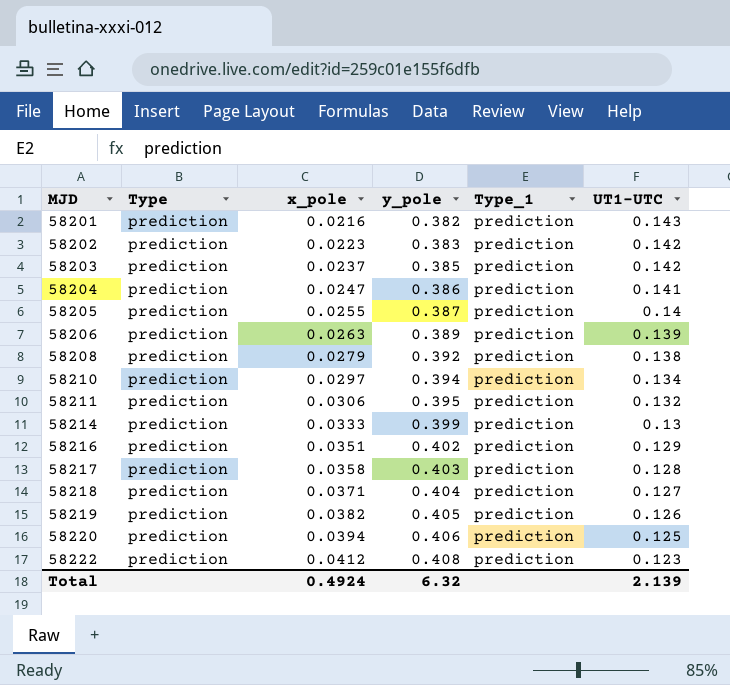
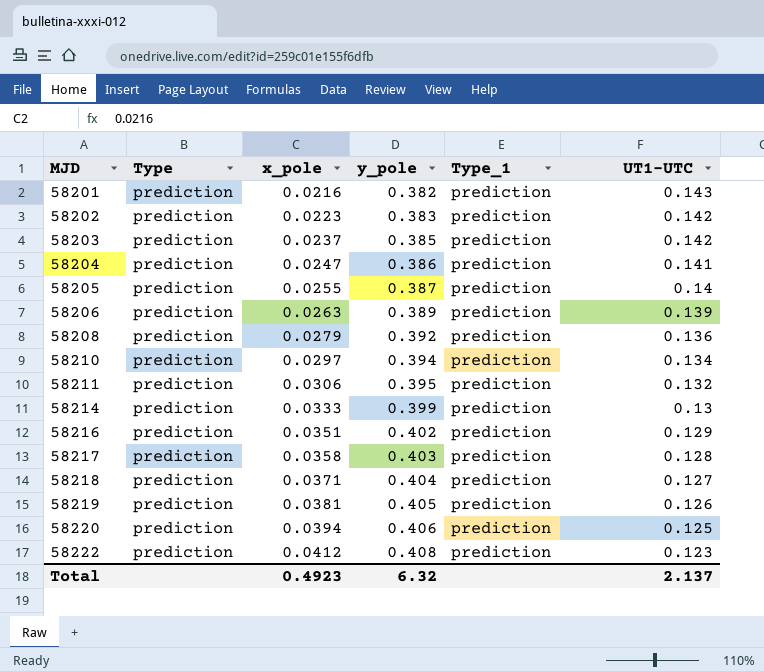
58208 | UT1-UTC: 0.138 -> 0.136
58219 | x_pole: 0.0382 -> 0.0381
Total | x_pole: 0.4924 -> 0.4923
Total | UT1-UTC: 2.139 -> 2.137

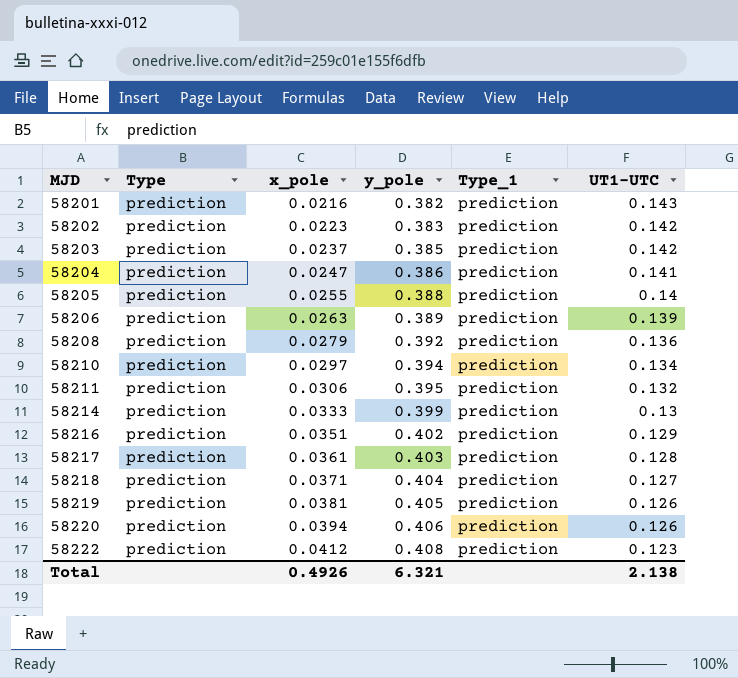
58205 | y_pole: 0.387 -> 0.388
58217 | x_pole: 0.0358 -> 0.0361
58220 | UT1-UTC: 0.125 -> 0.126
Total | x_pole: 0.4923 -> 0.4926
Total | y_pole: 6.32 -> 6.321
Total | UT1-UTC: 2.137 -> 2.138

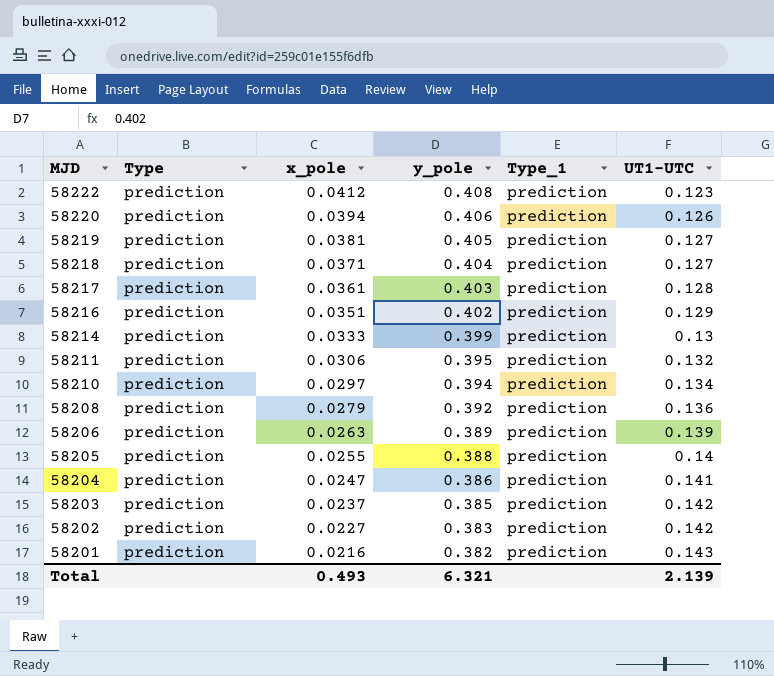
row order: MJD ascending -> MJD descending
58219 | UT1-UTC: 0.126 -> 0.127
58202 | x_pole: 0.0223 -> 0.0227
Total | x_pole: 0.4926 -> 0.493
Total | UT1-UTC: 2.138 -> 2.139

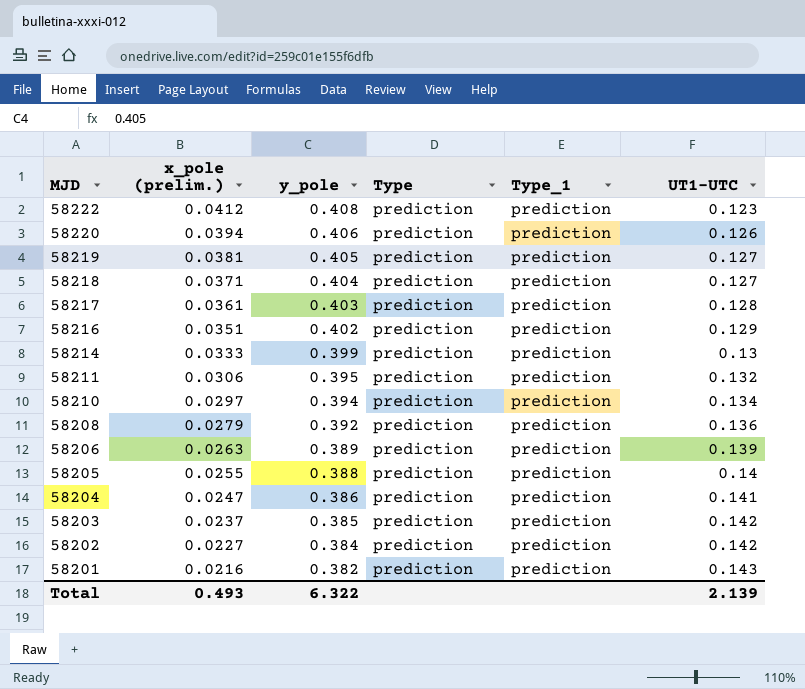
column name: x_pole -> x_pole (prelim.)
column Type | position: 2 -> 4
58202 | y_pole: 0.383 -> 0.384
Total | y_pole: 6.321 -> 6.322

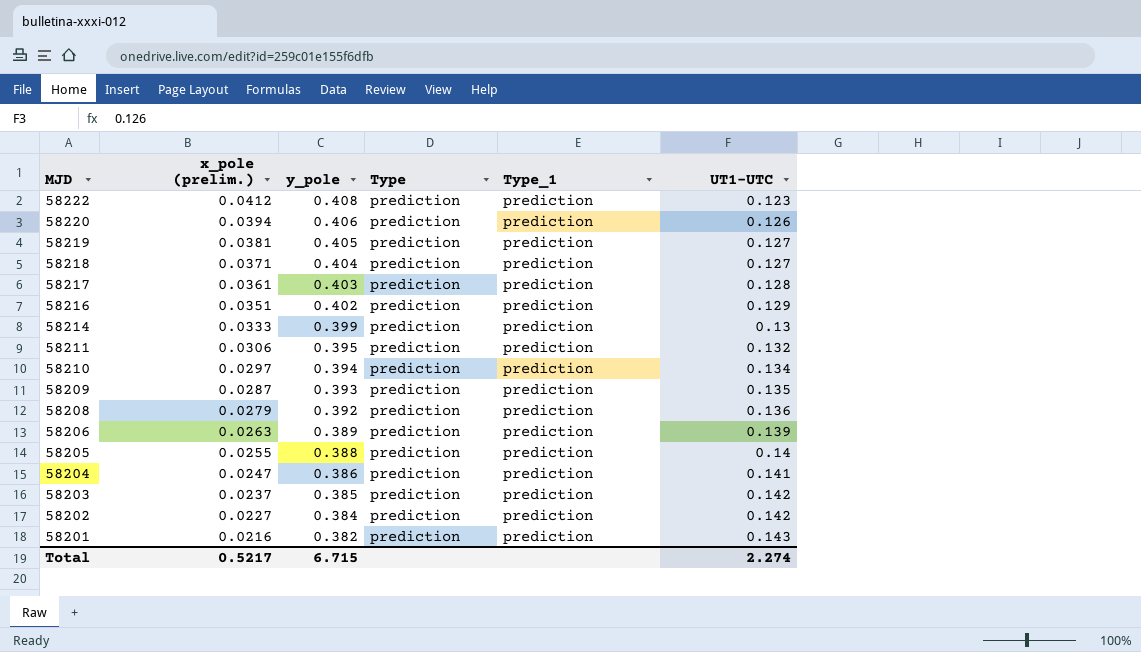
row 58209: none -> 0.0287 | 0.393 | prediction | prediction | 0.135
Total | x_pole (prelim.): 0.493 -> 0.5217
Total | y_pole: 6.322 -> 6.715
Total | UT1-UTC: 2.139 -> 2.274

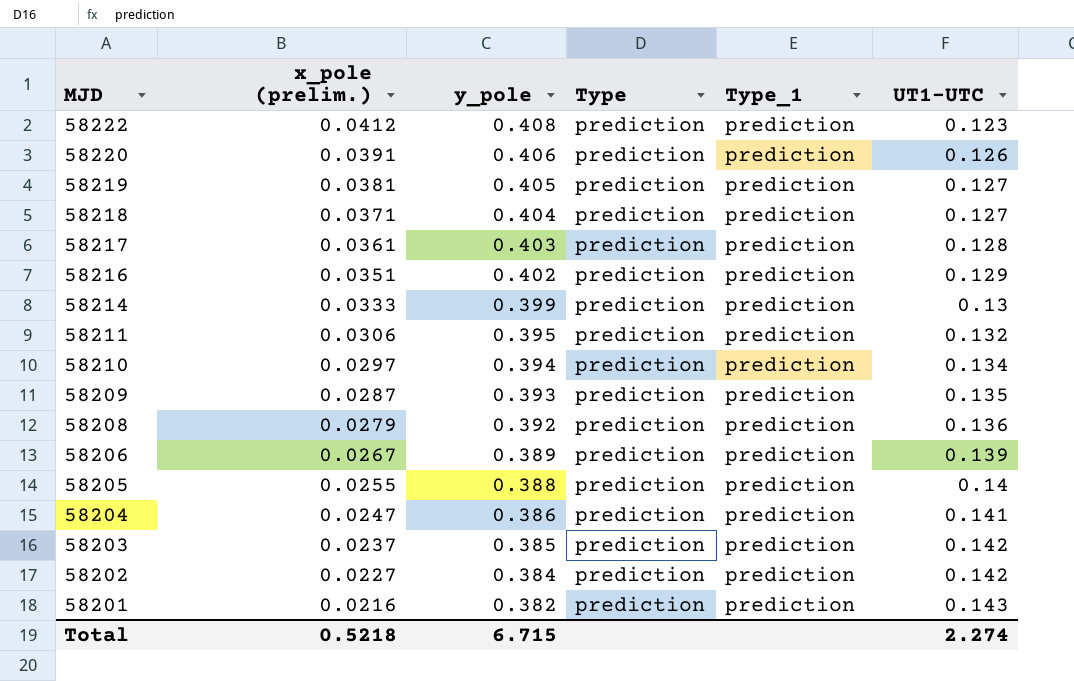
58220 | x_pole (prelim.): 0.0394 -> 0.0391
58206 | x_pole (prelim.): 0.0263 -> 0.0267
Total | x_pole (prelim.): 0.5217 -> 0.5218

